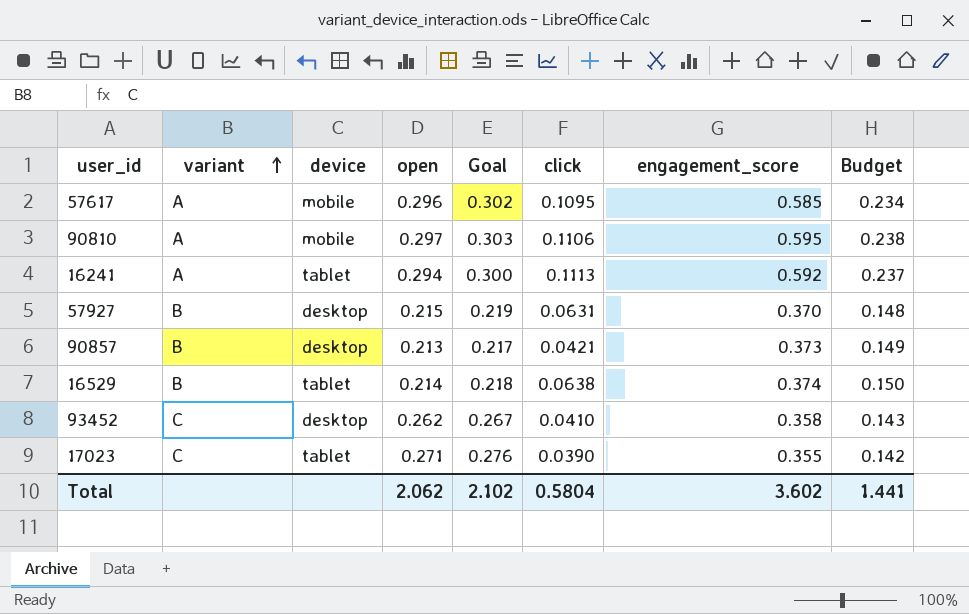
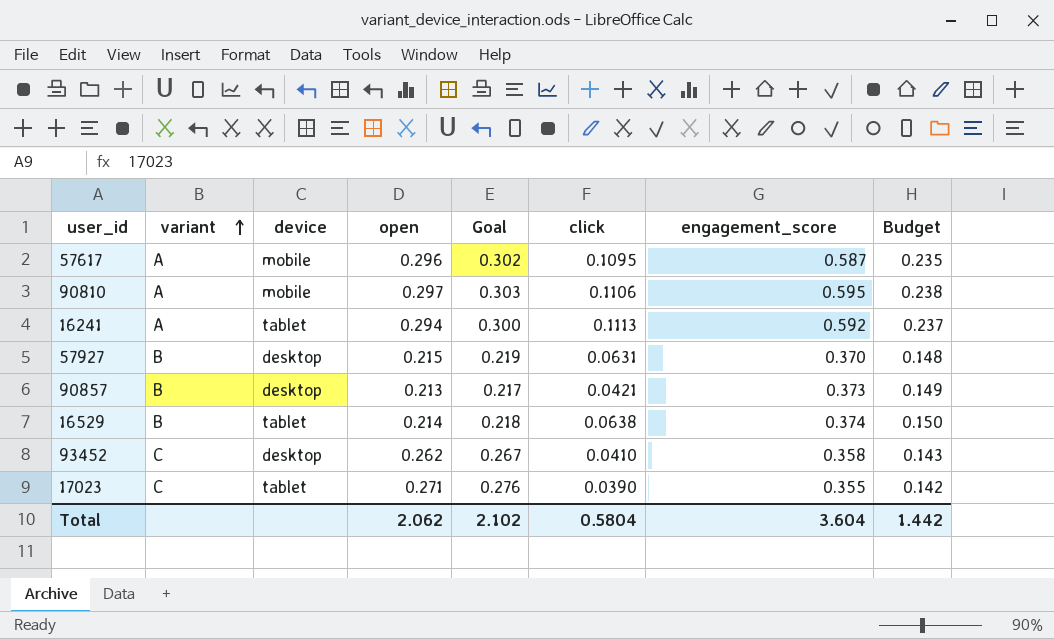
57617 | engagement_score: 0.585 -> 0.587
57617 | Budget: 0.234 -> 0.235
Total | engagement_score: 3.602 -> 3.604
Total | Budget: 1.441 -> 1.442

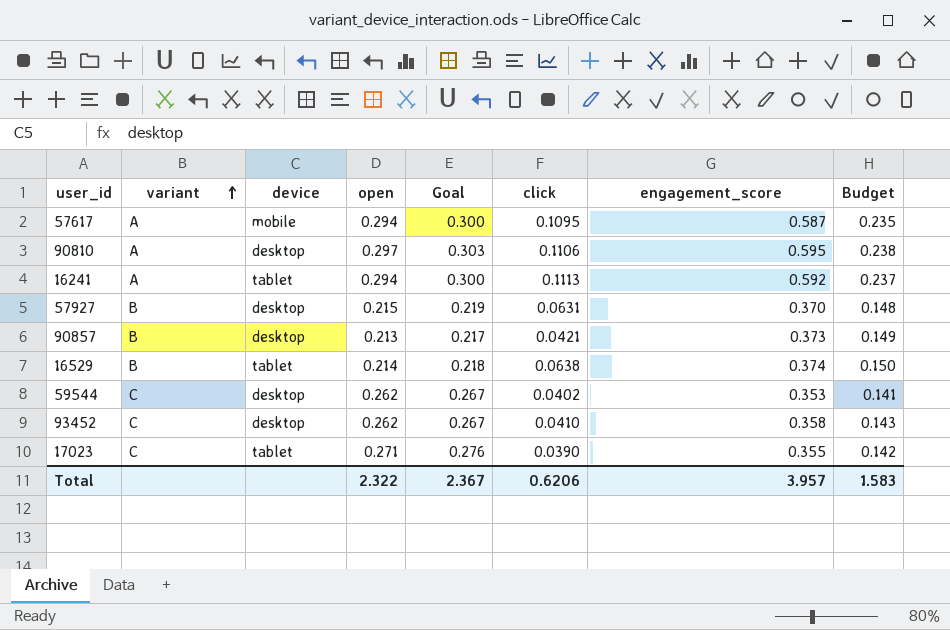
57617 | open: 0.296 -> 0.294
57617 | Goal: 0.302 -> 0.300
90810 | device: mobile -> desktop
row 59544: none -> C | desktop | 0.262 | 0.267 | 0.0402 | 0.353 | 0.141
Total | open: 2.062 -> 2.322
Total | Goal: 2.102 -> 2.367
Total | click: 0.5804 -> 0.6206
Total | engagement_score: 3.604 -> 3.957
Total | Budget: 1.442 -> 1.583

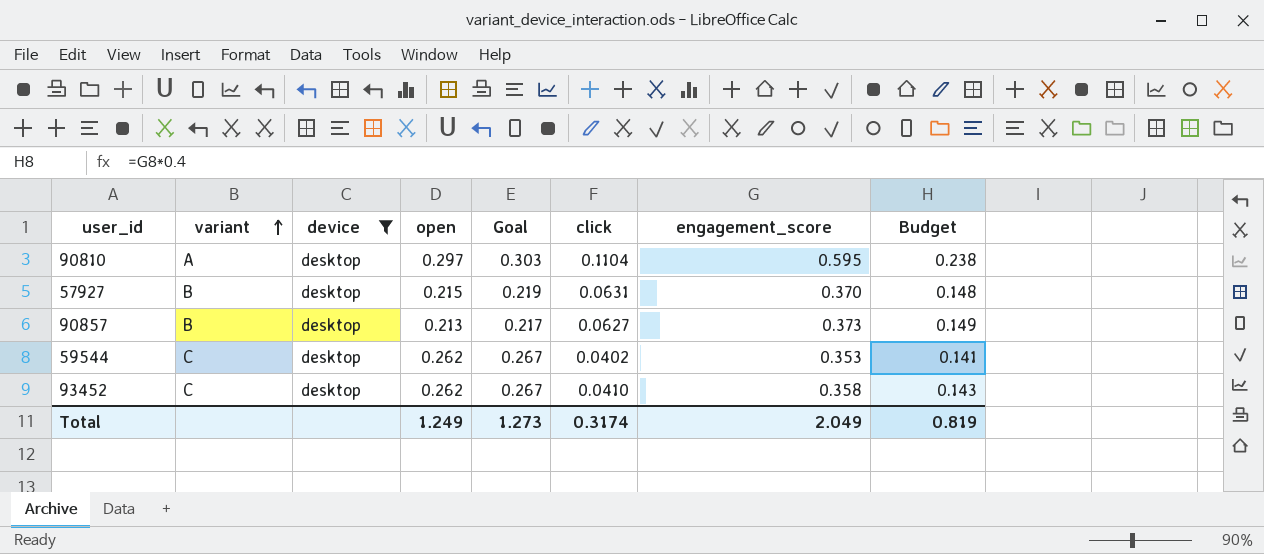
filter: none -> device = desktop
90810 | click: 0.1106 -> 0.1104
90857 | click: 0.0421 -> 0.0627
Total | open: 2.322 -> 1.249
Total | Goal: 2.367 -> 1.273
Total | click: 0.6206 -> 0.3174
Total | engagement_score: 3.957 -> 2.049
Total | Budget: 1.583 -> 0.819

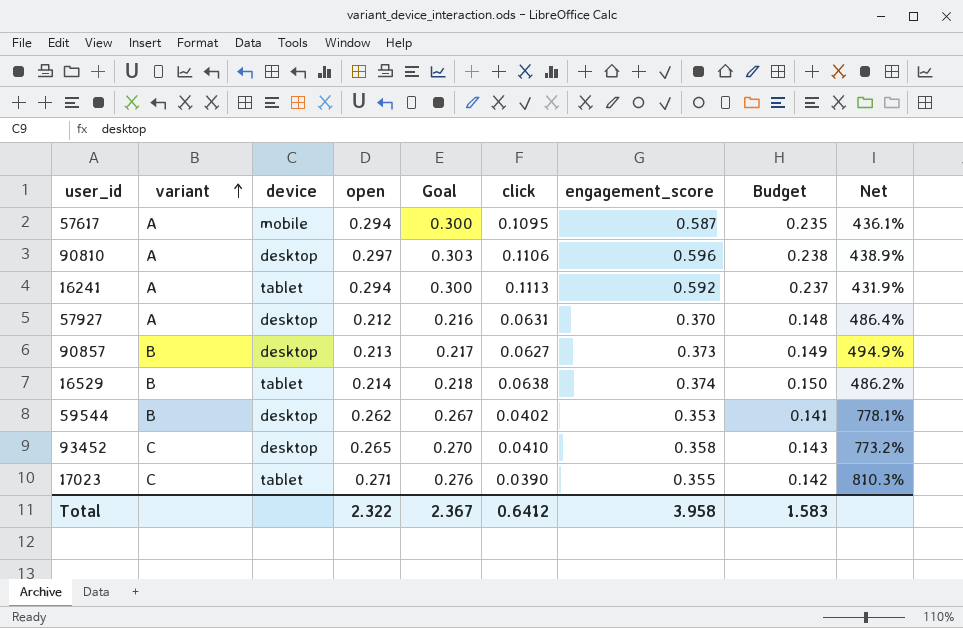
filter: device = desktop -> none
column Net | formula: none -> ([engagement_score] - [click]) / [click]
90810 | click: 0.1104 -> 0.1106
90810 | engagement_score: 0.595 -> 0.596
57927 | variant: B -> A
57927 | open: 0.215 -> 0.212
57927 | Goal: 0.219 -> 0.216
59544 | variant: C -> B
93452 | open: 0.262 -> 0.265
93452 | Goal: 0.267 -> 0.270
Total | open: 1.249 -> 2.322
Total | Goal: 1.273 -> 2.367
Total | click: 0.3174 -> 0.6412
Total | engagement_score: 2.049 -> 3.958
Total | Budget: 0.819 -> 1.583

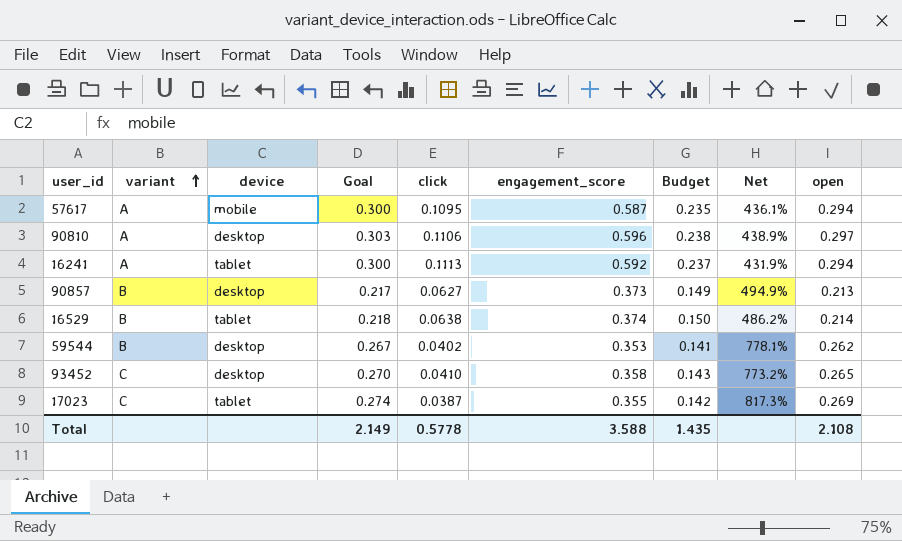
column open | position: 4 -> 9
row 57927: A | desktop | 0.212 | 0.216 | 0.0631 | 0.370 | 0.148 | 486.4% -> none
17023 | Goal: 0.276 -> 0.274
17023 | click: 0.0390 -> 0.0387
17023 | Net: 810.3% -> 817.3%
17023 | open: 0.271 -> 0.269
Total | Goal: 2.367 -> 2.149
Total | click: 0.6412 -> 0.5778
Total | engagement_score: 3.958 -> 3.588
Total | Budget: 1.583 -> 1.435
Total | open: 2.322 -> 2.108

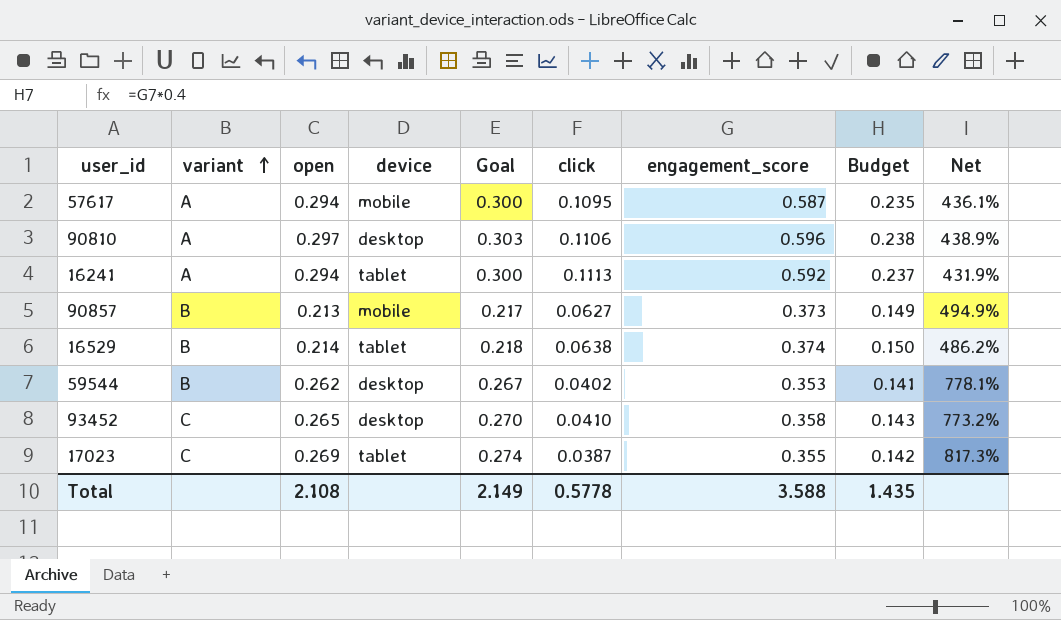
column open | position: 9 -> 3
90857 | device: desktop -> mobile

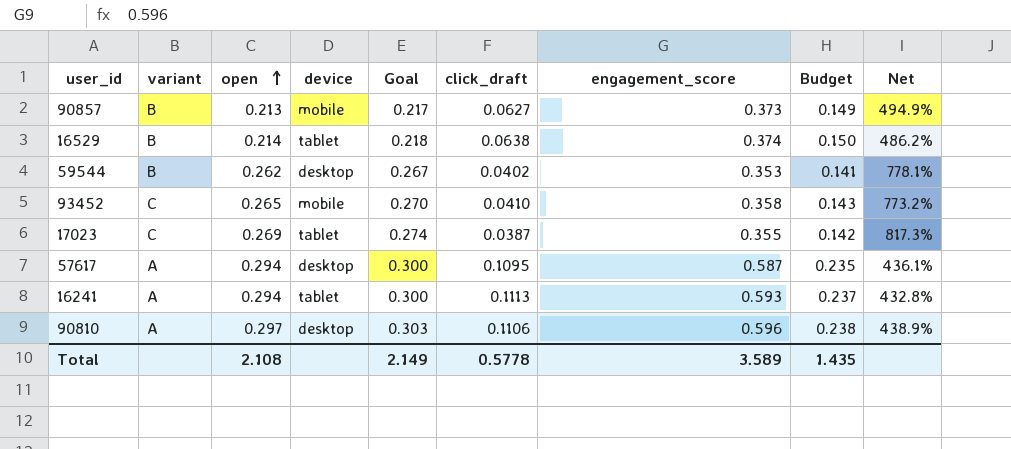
row order: variant ascending -> open ascending
column name: click -> click_draft
93452 | device: desktop -> mobile
57617 | device: mobile -> desktop
16241 | engagement_score: 0.592 -> 0.593
16241 | Net: 431.9% -> 432.8%
Total | engagement_score: 3.588 -> 3.589

